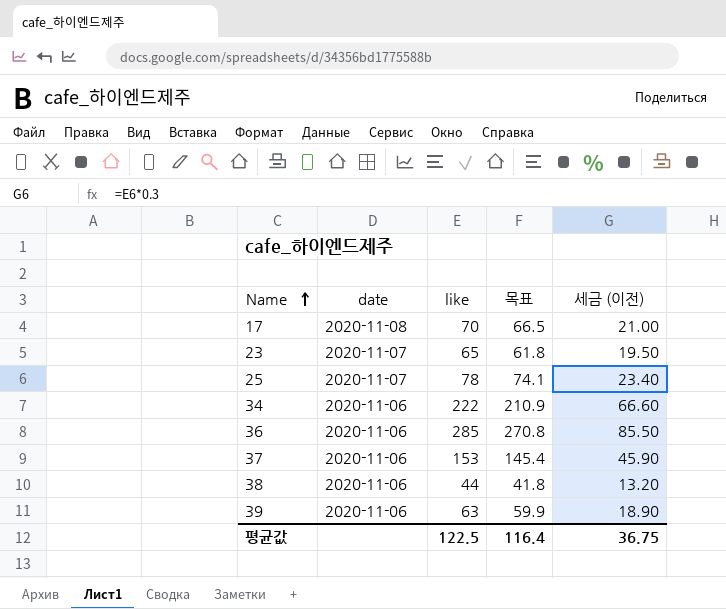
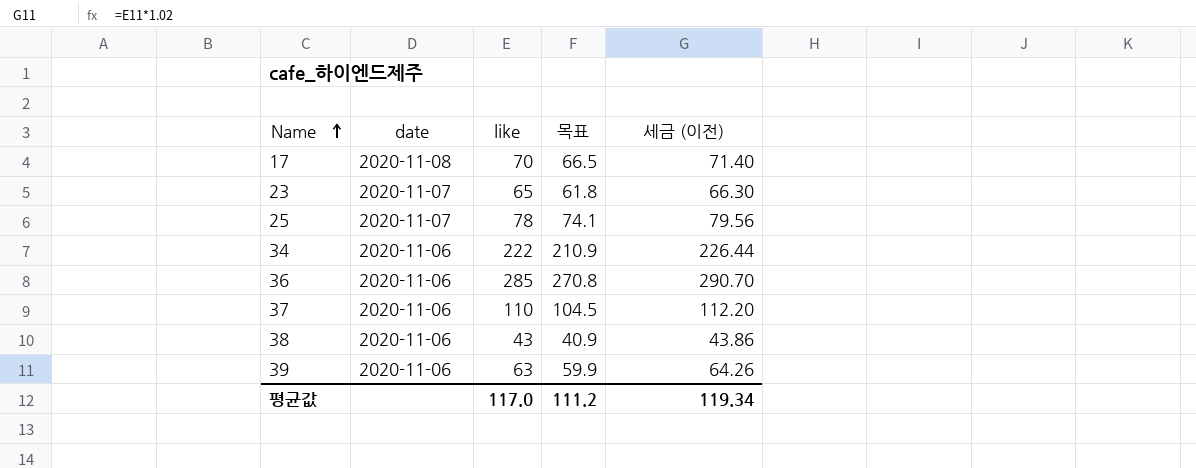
column 세금 (이전) | formula: [like] * 0.3 -> [like] * 1.02
37 | like: 153 -> 110
37 | 목표: 145.4 -> 104.5
38 | like: 44 -> 43
38 | 목표: 41.8 -> 40.9
평균값 | like: 122.5 -> 117.0
평균값 | 목표: 116.4 -> 111.2
평균값 | 세금 (이전): 36.75 -> 119.34

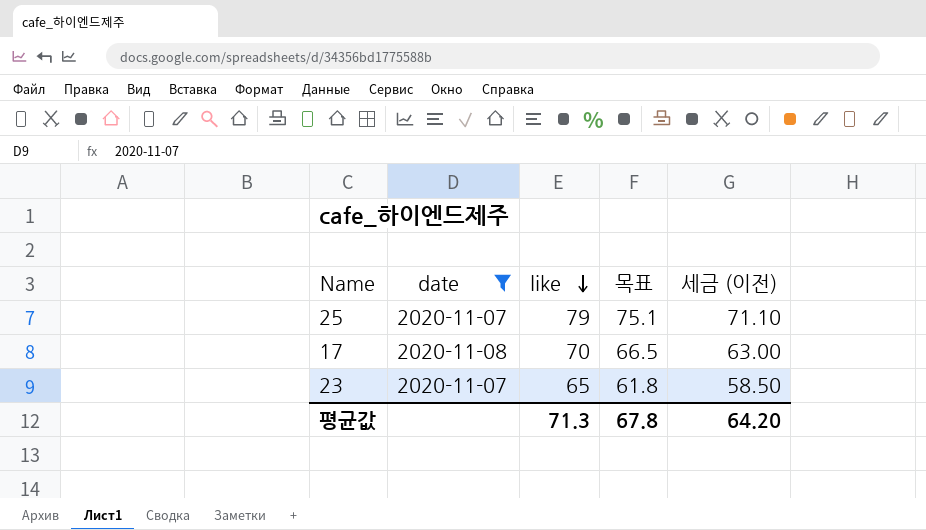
filter: none -> date != 2020-11-06
row order: Name ascending -> like descending
column 세금 (이전) | formula: [like] * 1.02 -> [like] * 0.9
25 | like: 78 -> 79
25 | 목표: 74.1 -> 75.1
평균값 | like: 117.0 -> 71.3
평균값 | 목표: 111.2 -> 67.8
평균값 | 세금 (이전): 119.34 -> 64.20

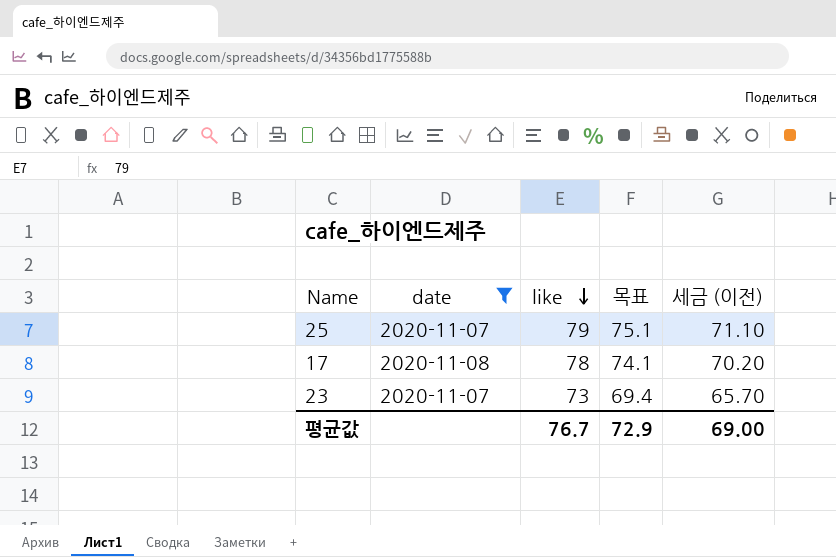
17 | like: 70 -> 78
17 | 목표: 66.5 -> 74.1
17 | 세금 (이전): 63.00 -> 70.20
23 | like: 65 -> 73
23 | 목표: 61.8 -> 69.4
23 | 세금 (이전): 58.50 -> 65.70
평균값 | like: 71.3 -> 76.7
평균값 | 목표: 67.8 -> 72.9
평균값 | 세금 (이전): 64.20 -> 69.00

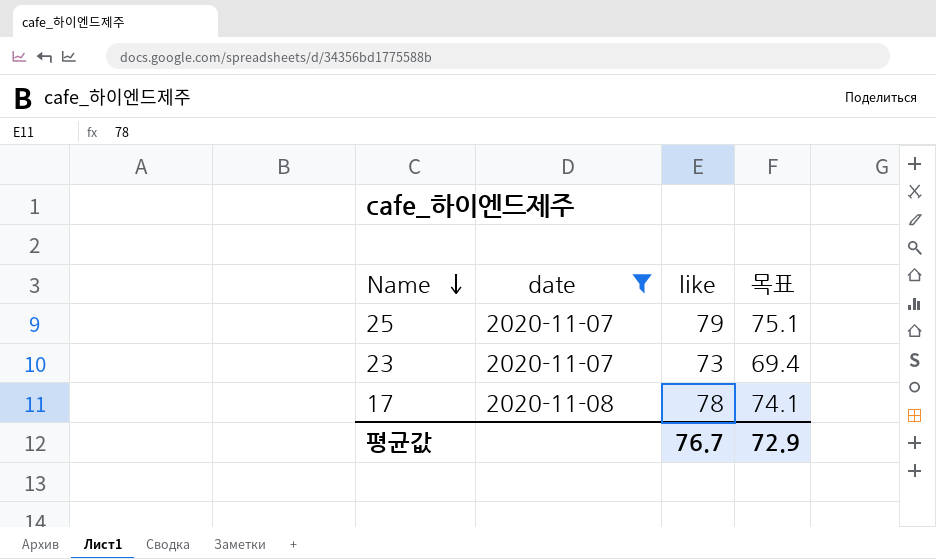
row order: like descending -> Name descending
column 세금 (이전) | formula: [like] * 0.9 -> none

